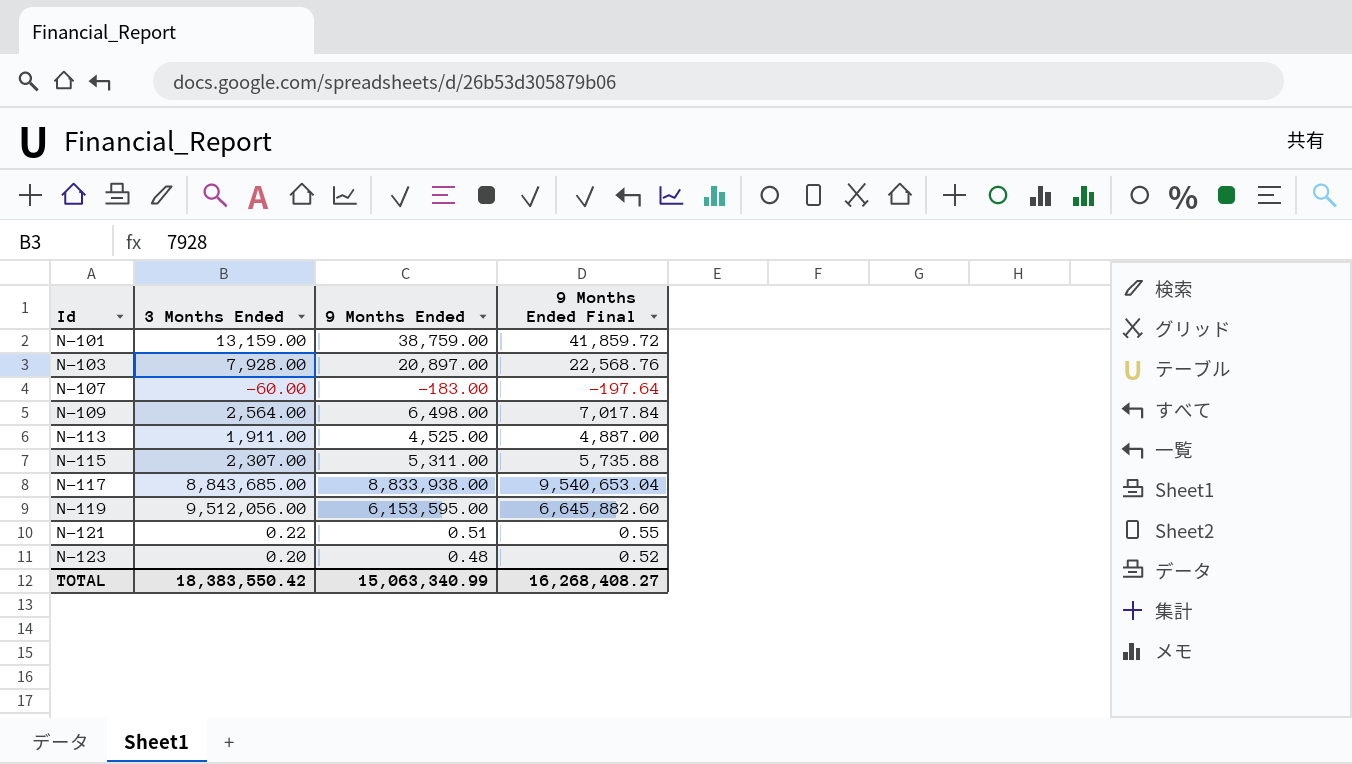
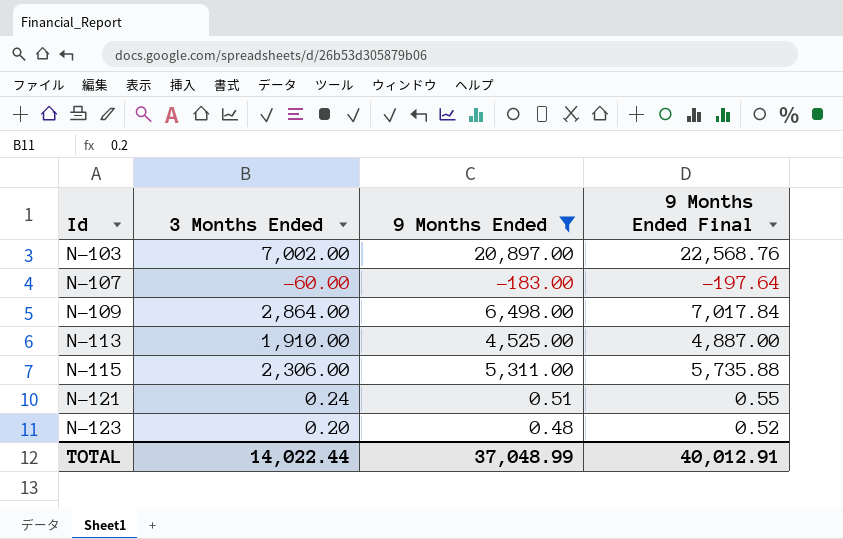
filter: none -> 9 Months Ended <= 20,897.00
N-103 | 3 Months Ended: 7,928.00 -> 7,002.00
N-109 | 3 Months Ended: 2,564.00 -> 2,864.00
N-113 | 3 Months Ended: 1,911.00 -> 1,910.00
N-115 | 3 Months Ended: 2,307.00 -> 2,306.00
N-121 | 3 Months Ended: 0.22 -> 0.24
TOTAL | 3 Months Ended: 18,383,550.42 -> 14,022.44
TOTAL | 9 Months Ended: 15,063,340.99 -> 37,048.99
TOTAL | 9 Months Ended Final: 16,268,408.27 -> 40,012.91

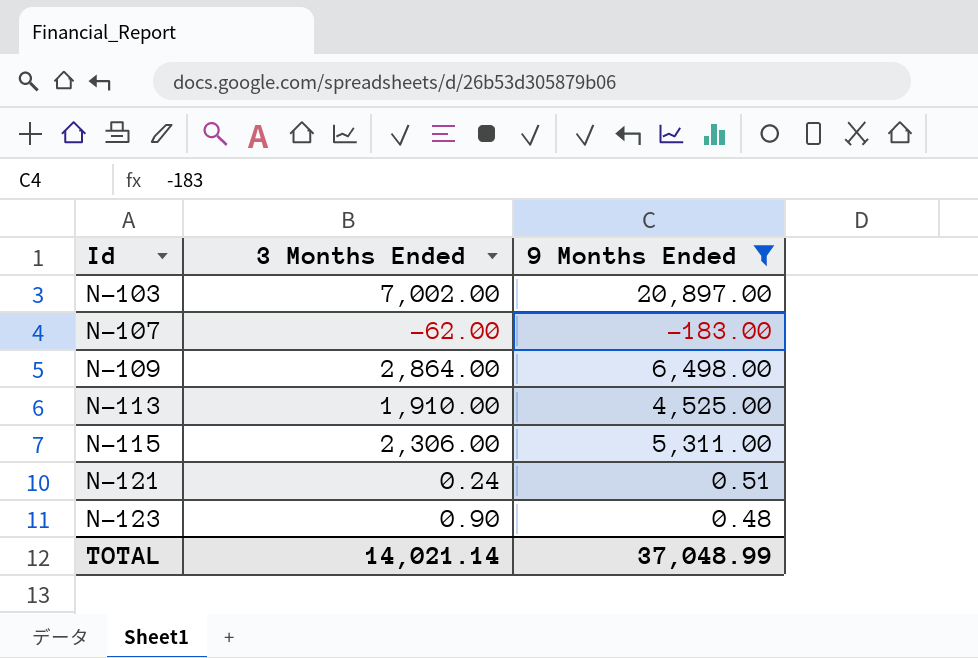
column 9 Months Ended Final | formula: [9 Months Ended] * 1.08 -> none
N-107 | 3 Months Ended: -60.00 -> -62.00
N-123 | 3 Months Ended: 0.20 -> 0.90
TOTAL | 3 Months Ended: 14,022.44 -> 14,021.14

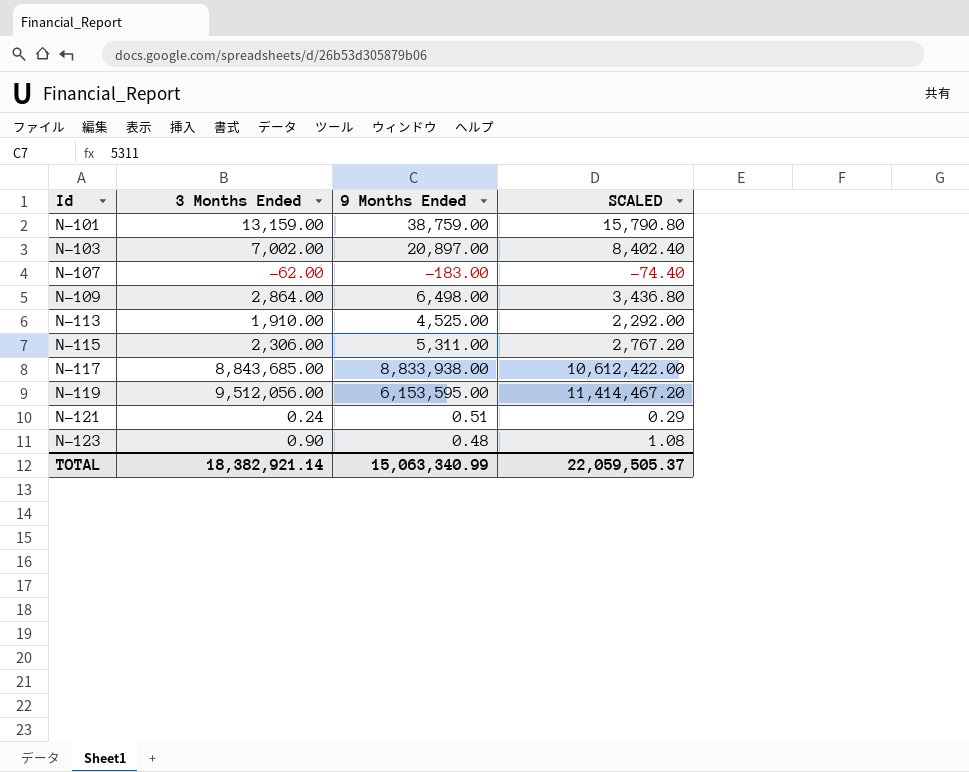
filter: 9 Months Ended <= 20,897.00 -> none
column SCALED | formula: none -> [3 Months Ended] * 1.2
TOTAL | 3 Months Ended: 14,021.14 -> 18,382,921.14
TOTAL | 9 Months Ended: 37,048.99 -> 15,063,340.99

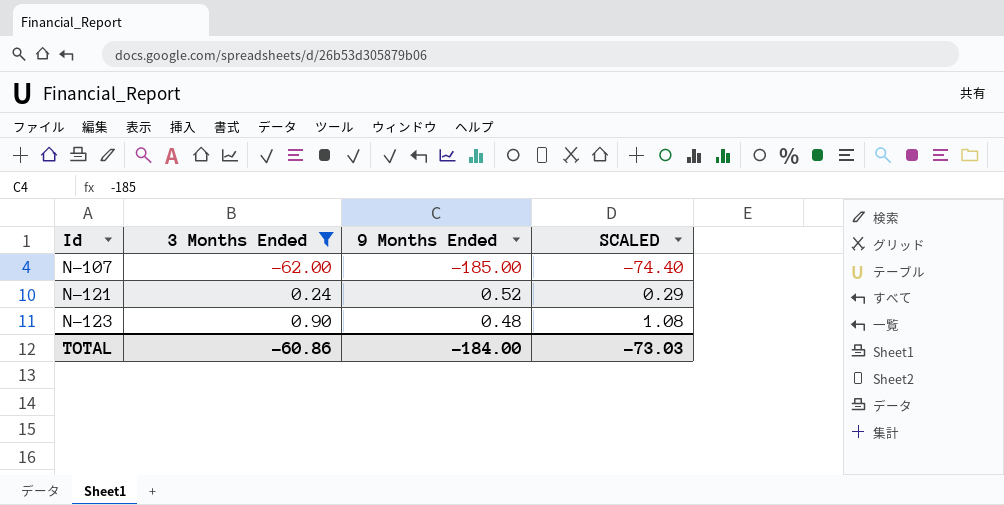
filter: none -> 3 Months Ended <= 0.90
N-107 | 9 Months Ended: -183.00 -> -185.00
N-121 | 9 Months Ended: 0.51 -> 0.52
TOTAL | 3 Months Ended: 18,382,921.14 -> -60.86
TOTAL | 9 Months Ended: 15,063,340.99 -> -184.00
TOTAL | SCALED: 22,059,505.37 -> -73.03

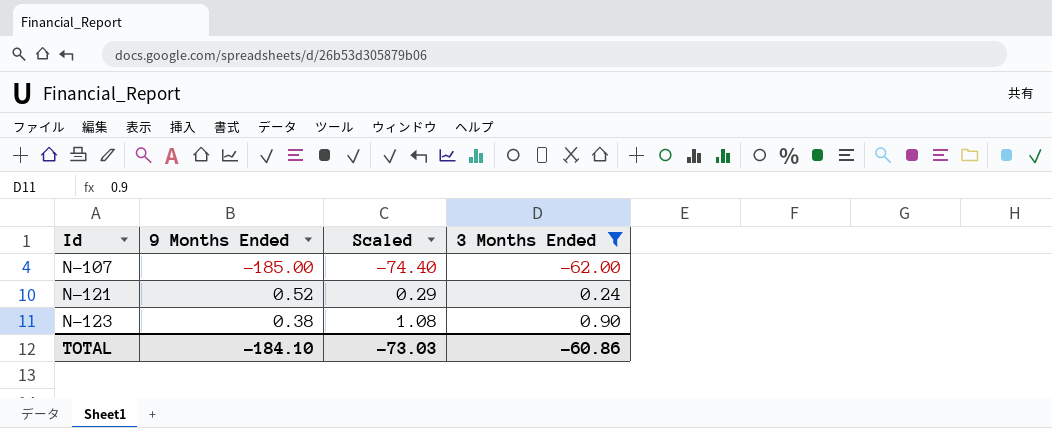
column name: SCALED -> Scaled
column 3 Months Ended | position: 2 -> 4
N-123 | 9 Months Ended: 0.48 -> 0.38
TOTAL | 9 Months Ended: -184.00 -> -184.10

